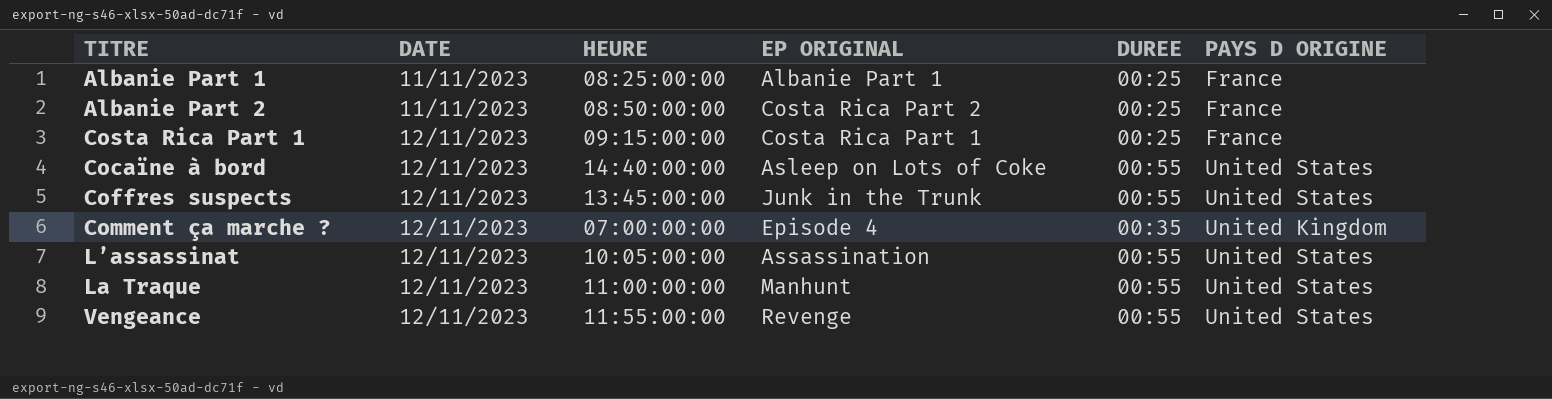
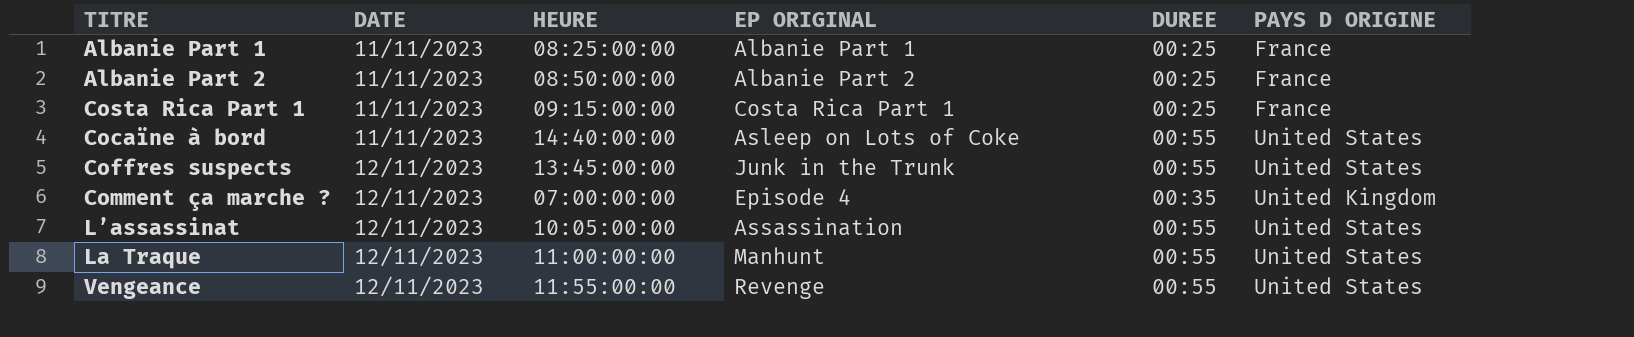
Albanie Part 2 | EP ORIGINAL: Costa Rica Part 2 -> Albanie Part 2
Costa Rica Part 1 | DATE: 12/11/2023 -> 11/11/2023
Cocaïne à bord | DATE: 12/11/2023 -> 11/11/2023

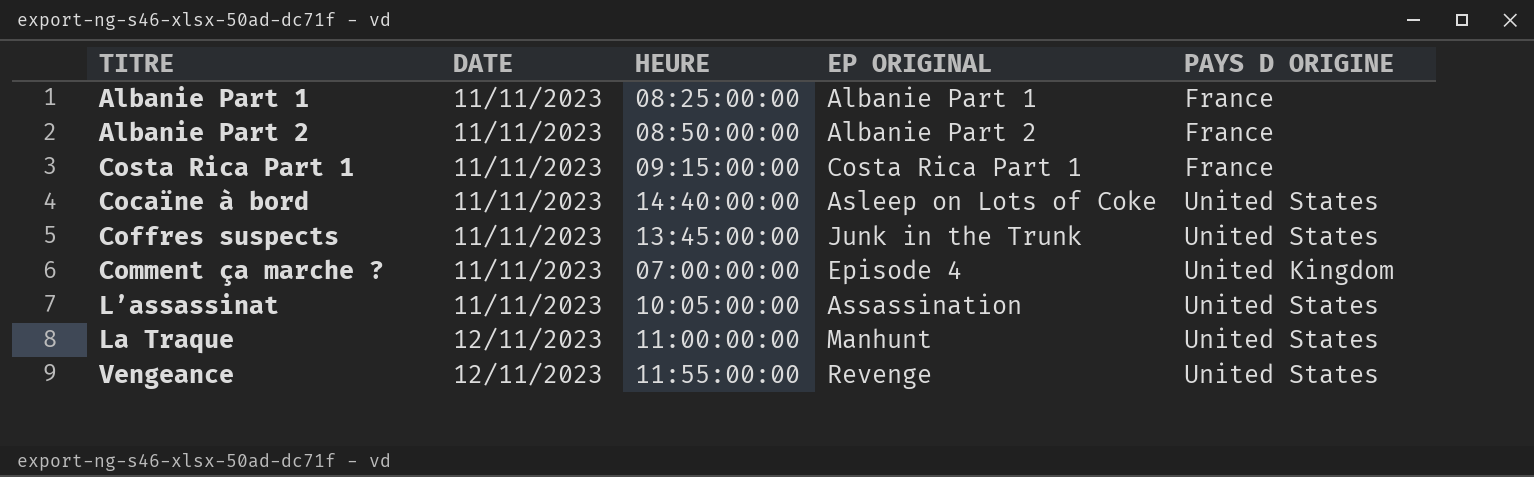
column DUREE | position: 5 -> none
Coffres suspects | DATE: 12/11/2023 -> 11/11/2023
Comment ça marche ? | DATE: 12/11/2023 -> 11/11/2023
L’assassinat | DATE: 12/11/2023 -> 11/11/2023

